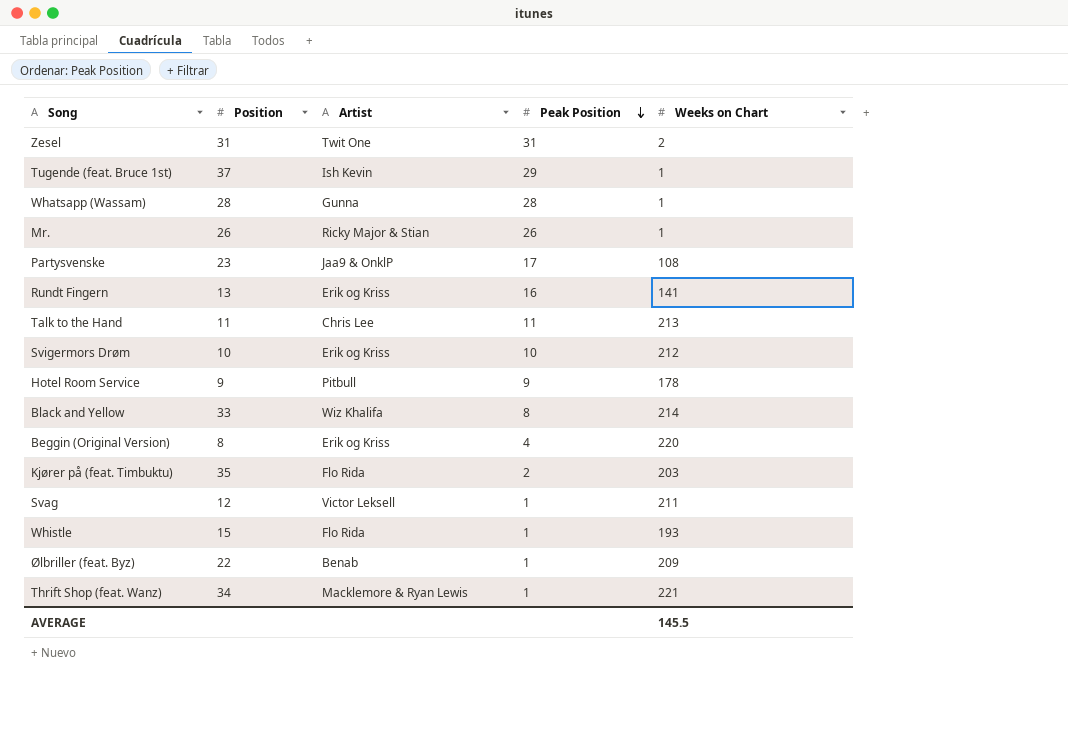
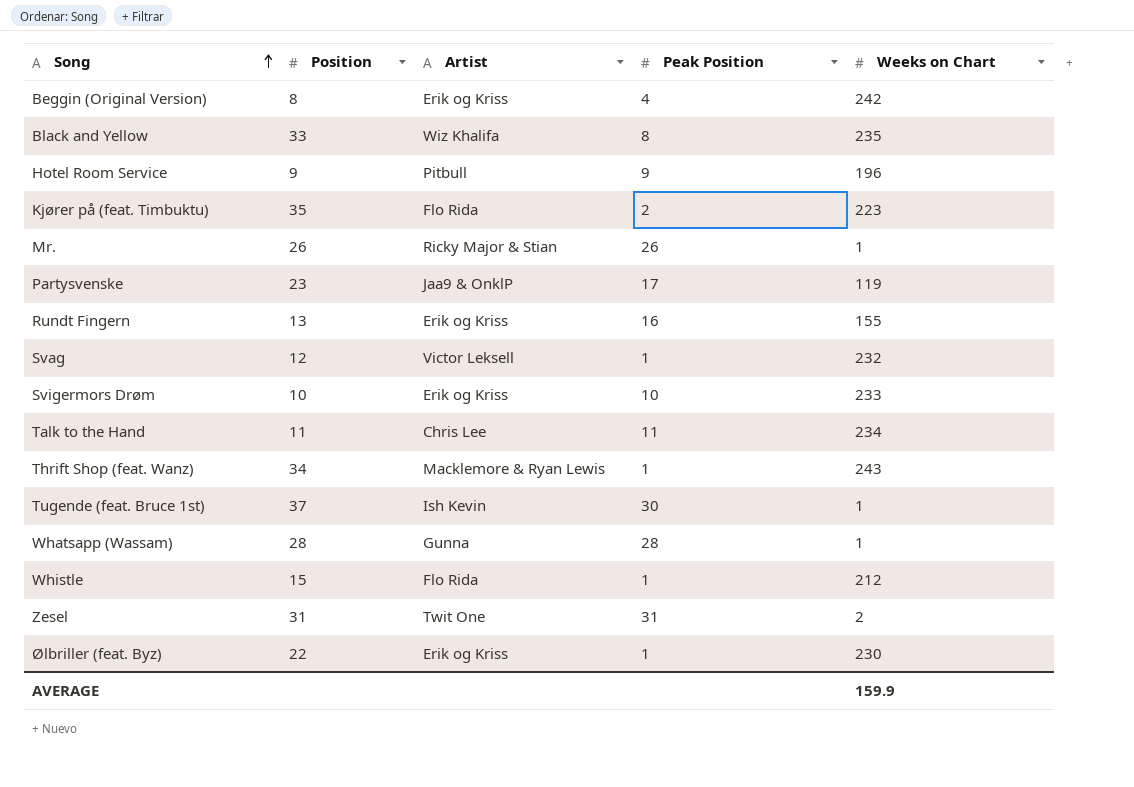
row order: Peak Position descending -> Song ascending
Beggin (Original Version) | Weeks on Chart: 220 -> 242
Black and Yellow | Weeks on Chart: 214 -> 235
Hotel Room Service | Weeks on Chart: 178 -> 196
Kjører på (feat. Timbuktu) | Weeks on Chart: 203 -> 223
Partysvenske | Weeks on Chart: 108 -> 119
Rundt Fingern | Weeks on Chart: 141 -> 155
Svag | Weeks on Chart: 211 -> 232
Svigermors Drøm | Weeks on Chart: 212 -> 233
Talk to the Hand | Weeks on Chart: 213 -> 234
Thrift Shop (feat. Wanz) | Weeks on Chart: 221 -> 243
Tugende (feat. Bruce 1st) | Peak Position: 29 -> 30
Whistle | Weeks on Chart: 193 -> 212
Ølbriller (feat. Byz) | Artist: Benab -> Erik og Kriss
Ølbriller (feat. Byz) | Weeks on Chart: 209 -> 230
AVERAGE | Weeks on Chart: 145.5 -> 159.9

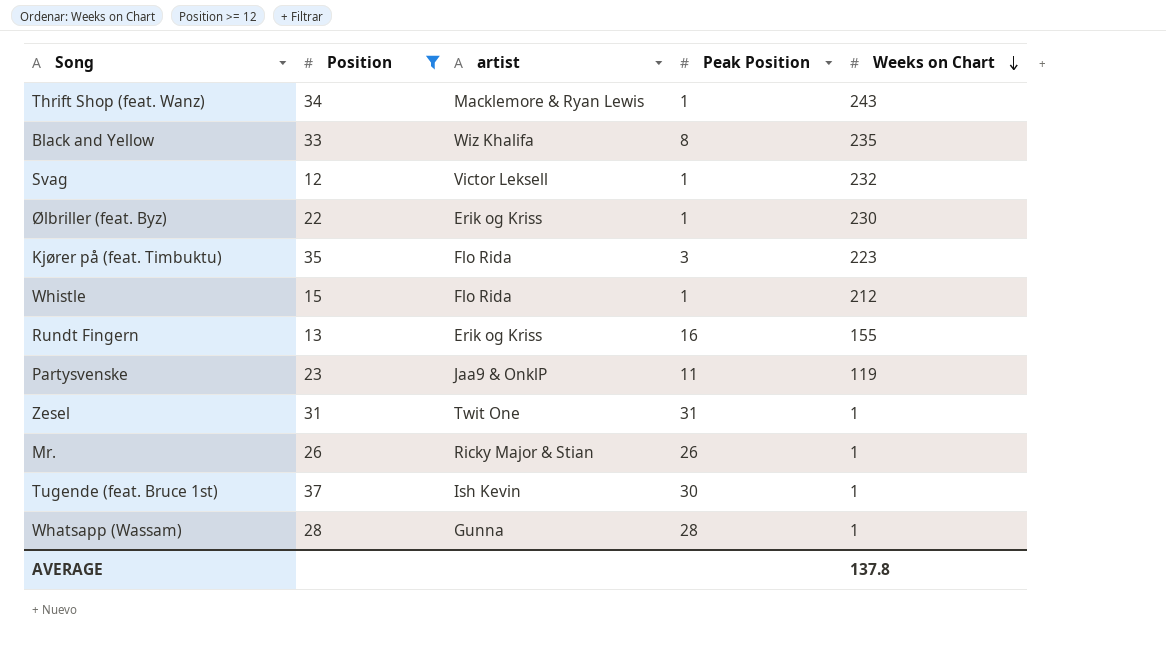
filter: none -> Position >= 12
row order: Song ascending -> Weeks on Chart descending
column name: Artist -> artist
Kjører på (feat. Timbuktu) | Peak Position: 2 -> 3
Partysvenske | Peak Position: 17 -> 11
Zesel | Weeks on Chart: 2 -> 1
AVERAGE | Weeks on Chart: 159.9 -> 137.8

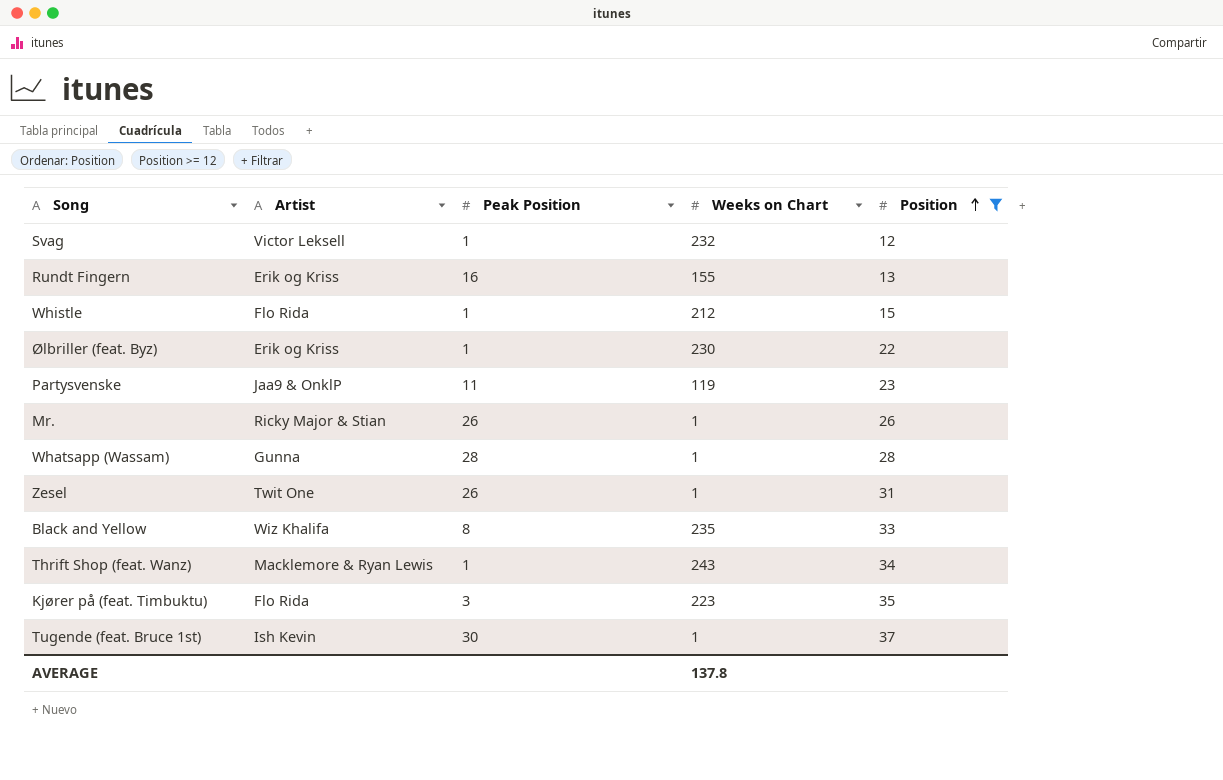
row order: Weeks on Chart descending -> Position ascending
column name: artist -> Artist
column Position | position: 2 -> 5
Zesel | Peak Position: 31 -> 26

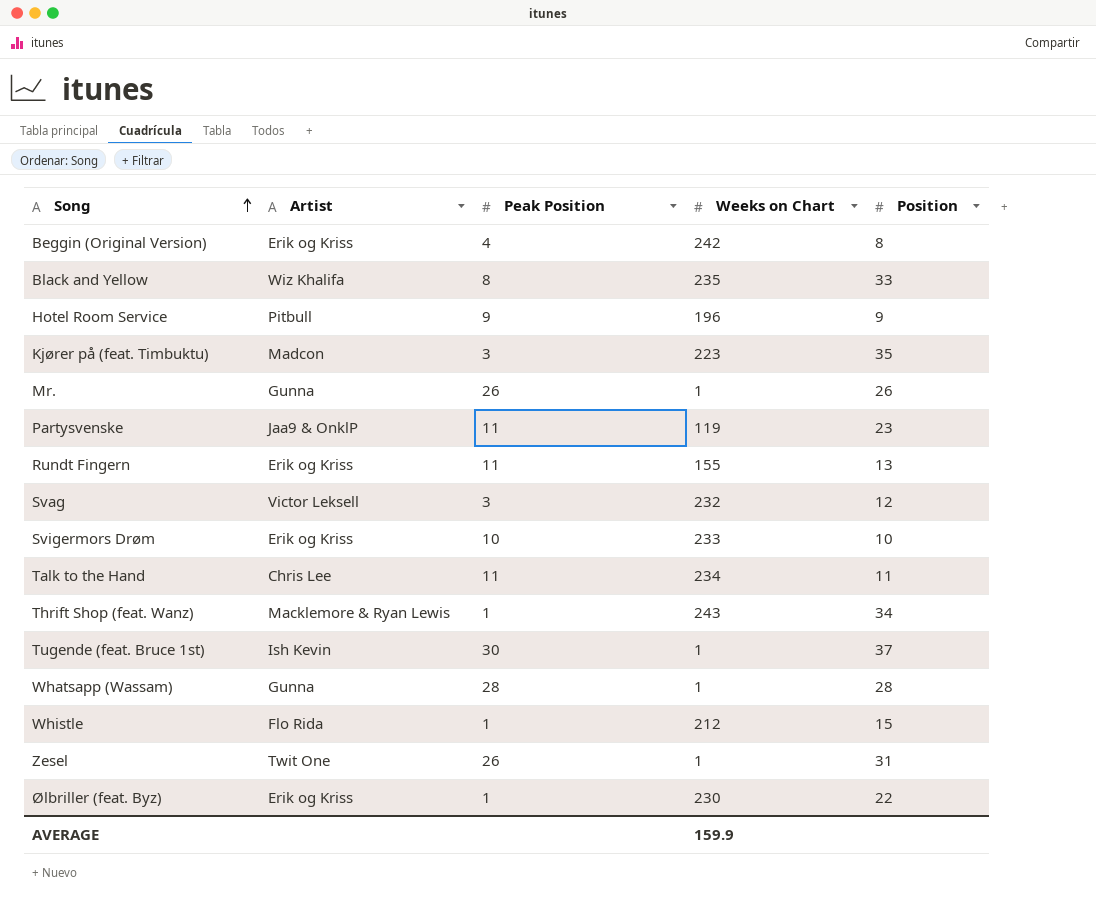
filter: Position >= 12 -> none
row order: Position ascending -> Song ascending
Kjører på (feat. Timbuktu) | Artist: Flo Rida -> Madcon
Mr. | Artist: Ricky Major & Stian -> Gunna
Rundt Fingern | Peak Position: 16 -> 11
Svag | Peak Position: 1 -> 3
AVERAGE | Weeks on Chart: 137.8 -> 159.9

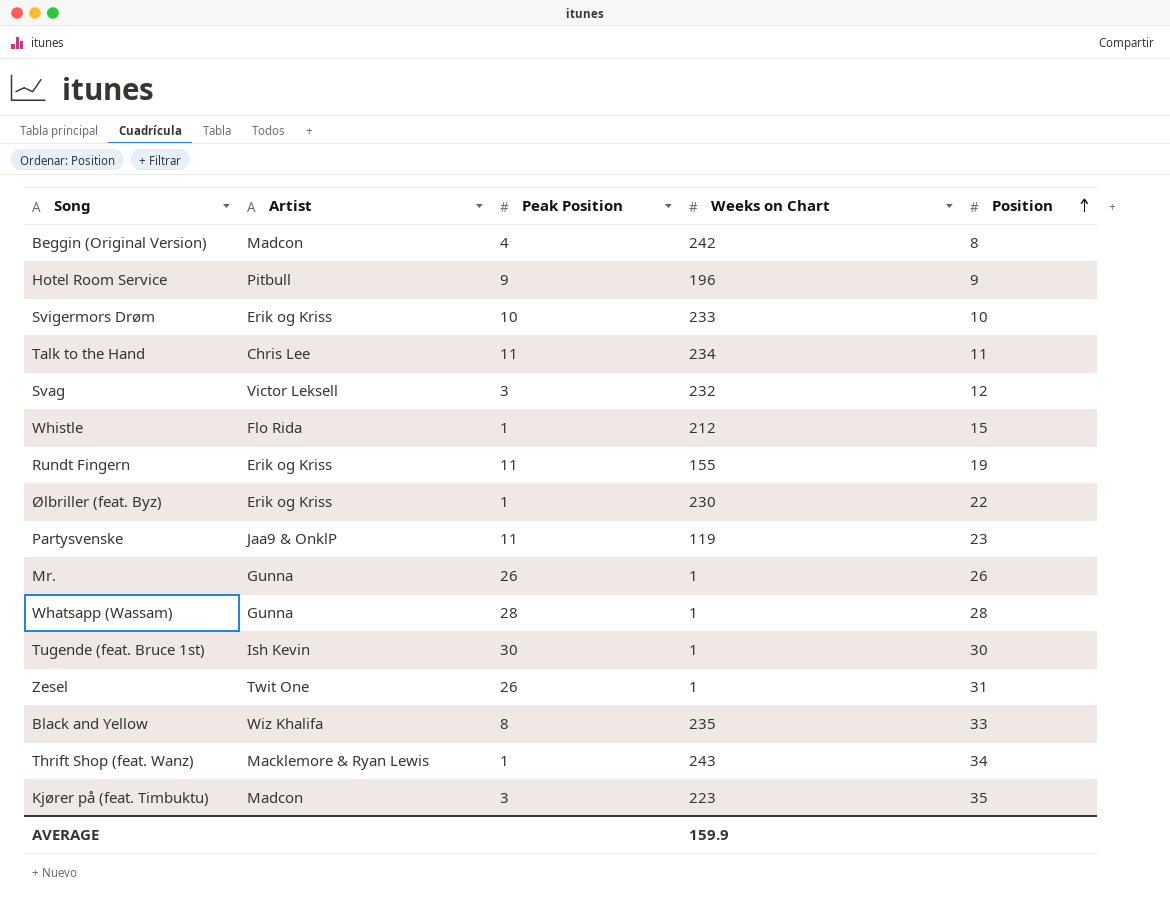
row order: Song ascending -> Position ascending
Beggin (Original Version) | Artist: Erik og Kriss -> Madcon
Rundt Fingern | Position: 13 -> 19
Tugende (feat. Bruce 1st) | Position: 37 -> 30

